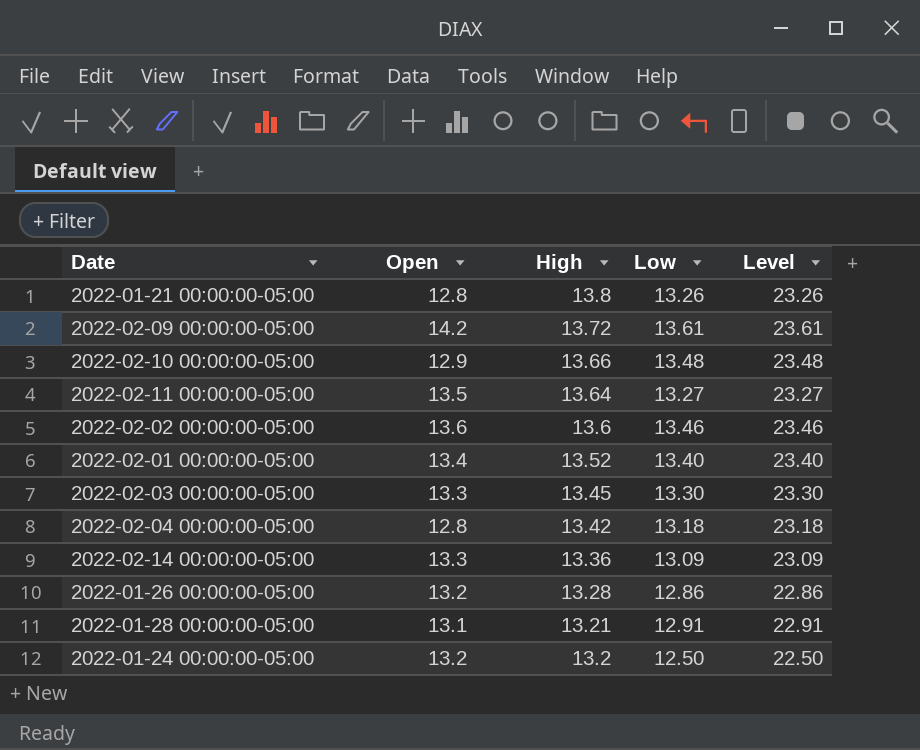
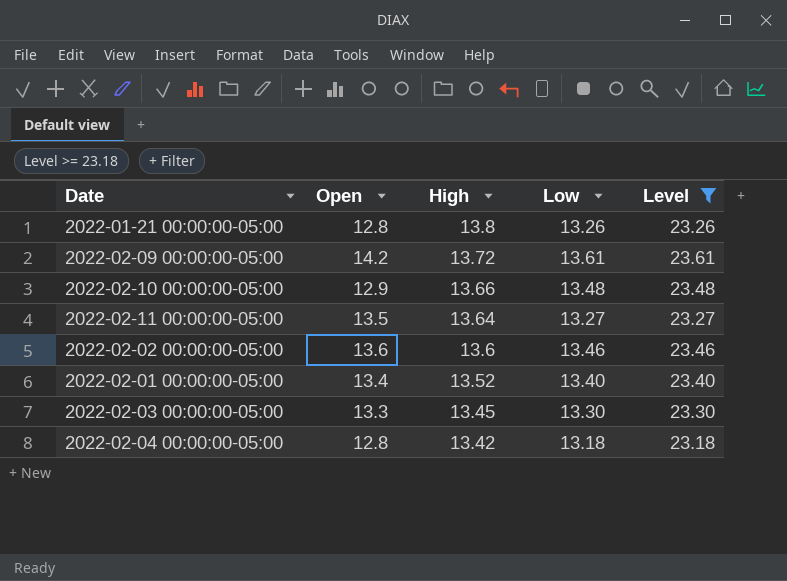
filter: none -> Level >= 23.18

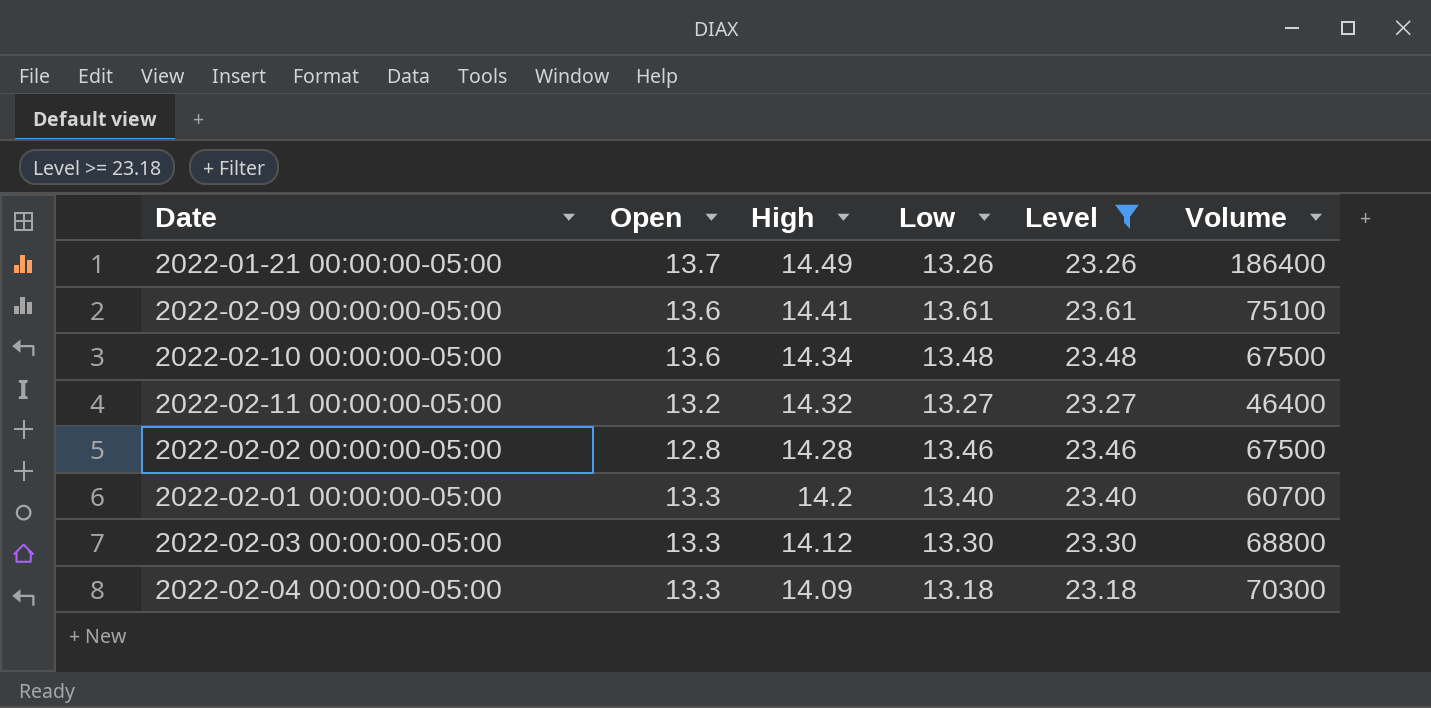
column Volume | position: none -> 6
2022-01-21 00:00:00-05:00 | Open: 12.8 -> 13.7
2022-01-21 00:00:00-05:00 | High: 13.8 -> 14.49
2022-02-09 00:00:00-05:00 | Open: 14.2 -> 13.6
2022-02-09 00:00:00-05:00 | High: 13.72 -> 14.41
2022-02-10 00:00:00-05:00 | Open: 12.9 -> 13.6
2022-02-10 00:00:00-05:00 | High: 13.66 -> 14.34
2022-02-11 00:00:00-05:00 | Open: 13.5 -> 13.2
2022-02-11 00:00:00-05:00 | High: 13.64 -> 14.32
2022-02-02 00:00:00-05:00 | Open: 13.6 -> 12.8
2022-02-02 00:00:00-05:00 | High: 13.6 -> 14.28
2022-02-01 00:00:00-05:00 | Open: 13.4 -> 13.3
2022-02-01 00:00:00-05:00 | High: 13.52 -> 14.2
2022-02-03 00:00:00-05:00 | High: 13.45 -> 14.12
2022-02-04 00:00:00-05:00 | Open: 12.8 -> 13.3
2022-02-04 00:00:00-05:00 | High: 13.42 -> 14.09

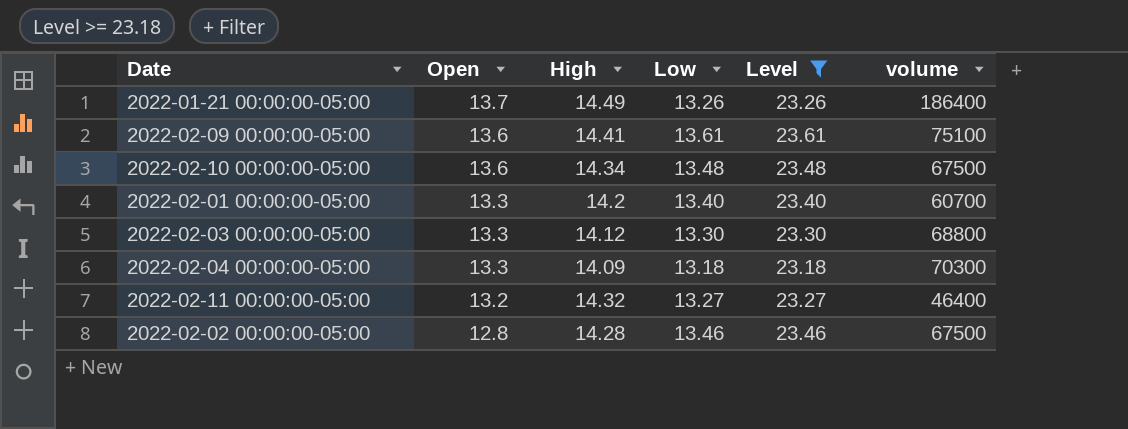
row order: High descending -> Open descending
column name: Volume -> volume

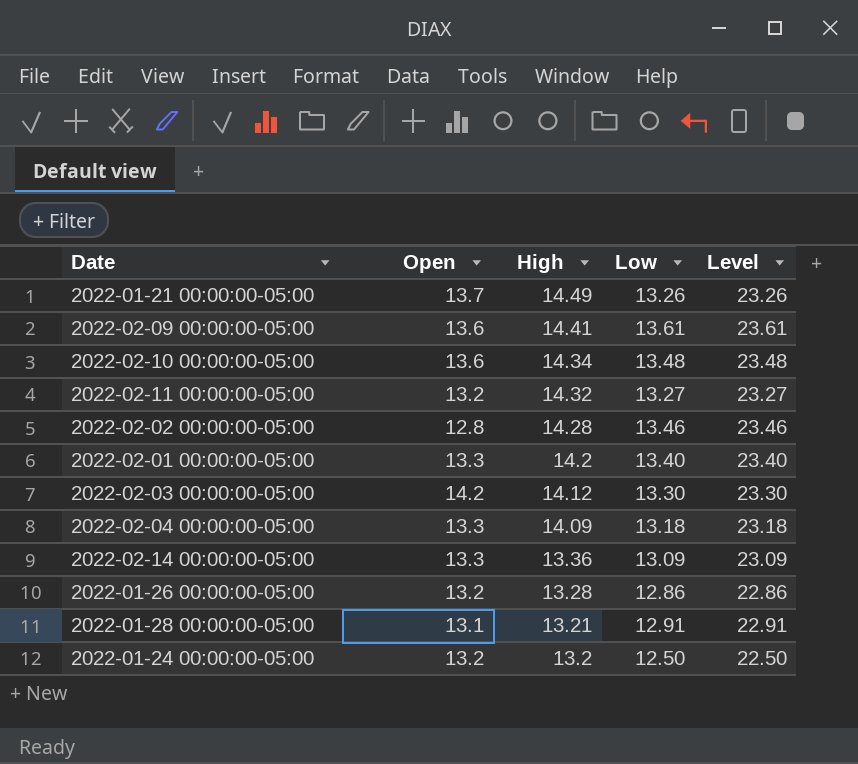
filter: Level >= 23.18 -> none
row order: Open descending -> High descending
column volume | position: 6 -> none
2022-02-03 00:00:00-05:00 | Open: 13.3 -> 14.2

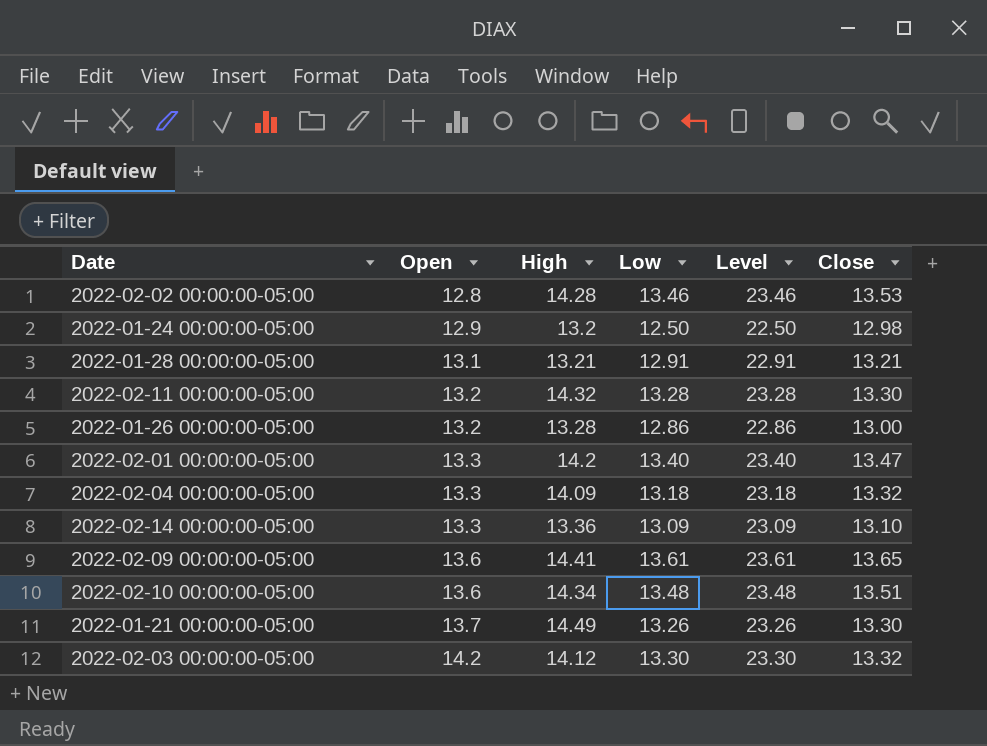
row order: High descending -> Open ascending
column Close | position: none -> 6
2022-01-24 00:00:00-05:00 | Open: 13.2 -> 12.9
2022-02-11 00:00:00-05:00 | Low: 13.27 -> 13.28
2022-02-11 00:00:00-05:00 | Level: 23.27 -> 23.28

